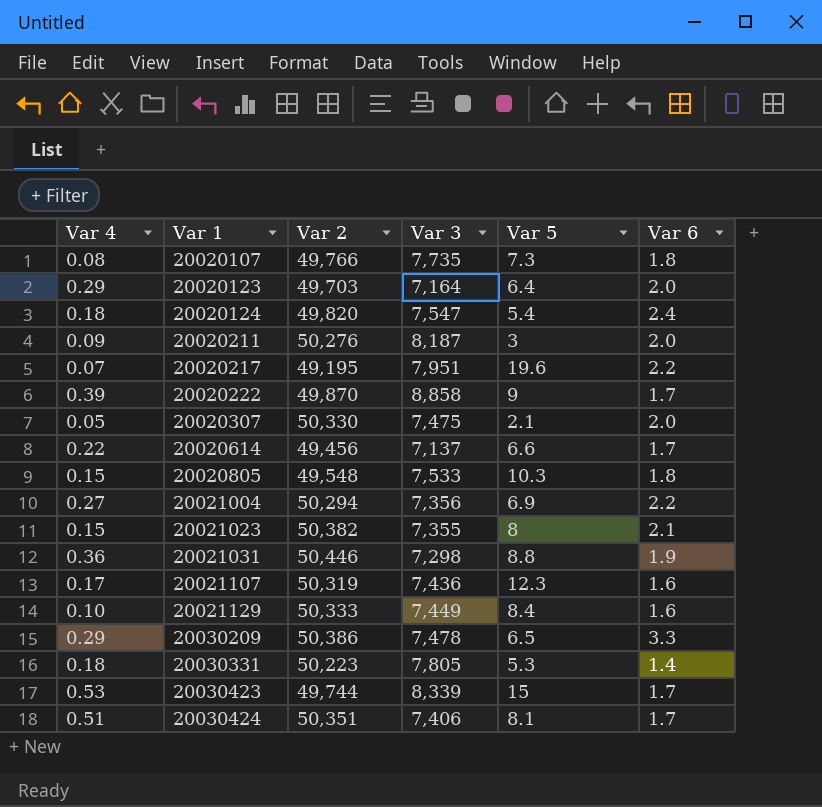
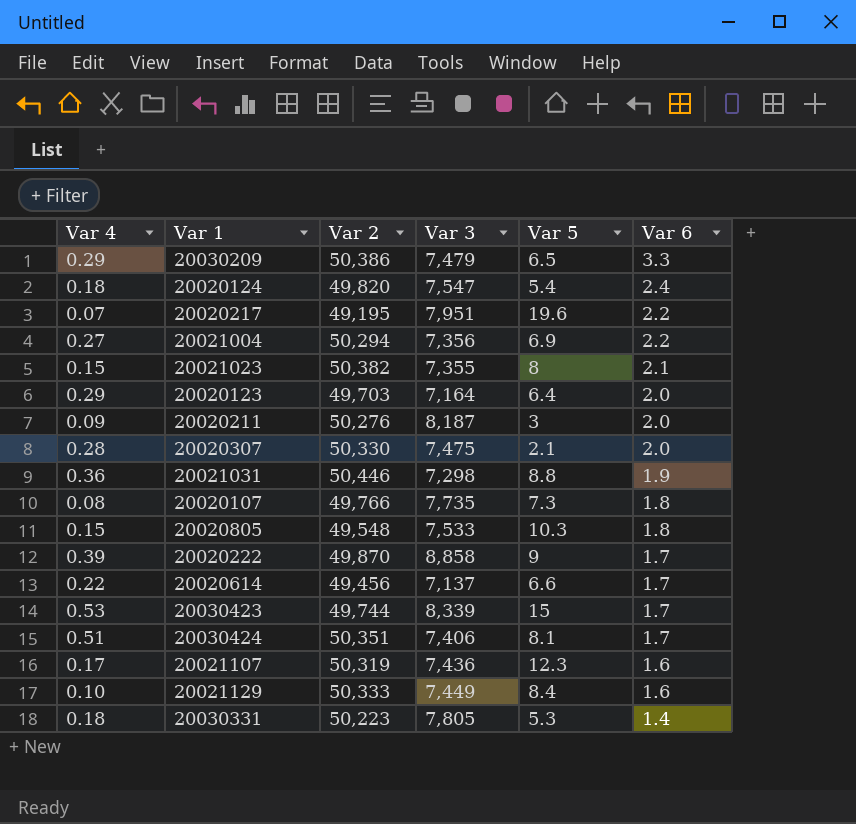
row order: Var 1 ascending -> Var 6 descending
20030209 | Var 3: 7,478 -> 7,479
20020307 | Var 4: 0.05 -> 0.28

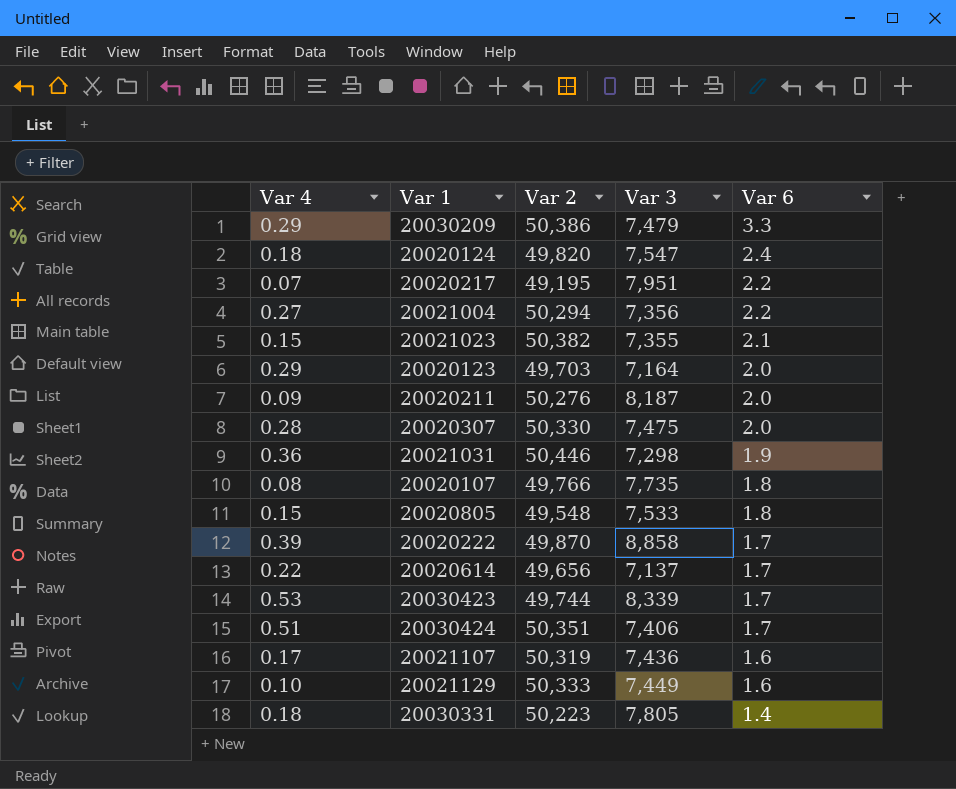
column Var 5 | position: 5 -> none
20020614 | Var 2: 49,456 -> 49,656

